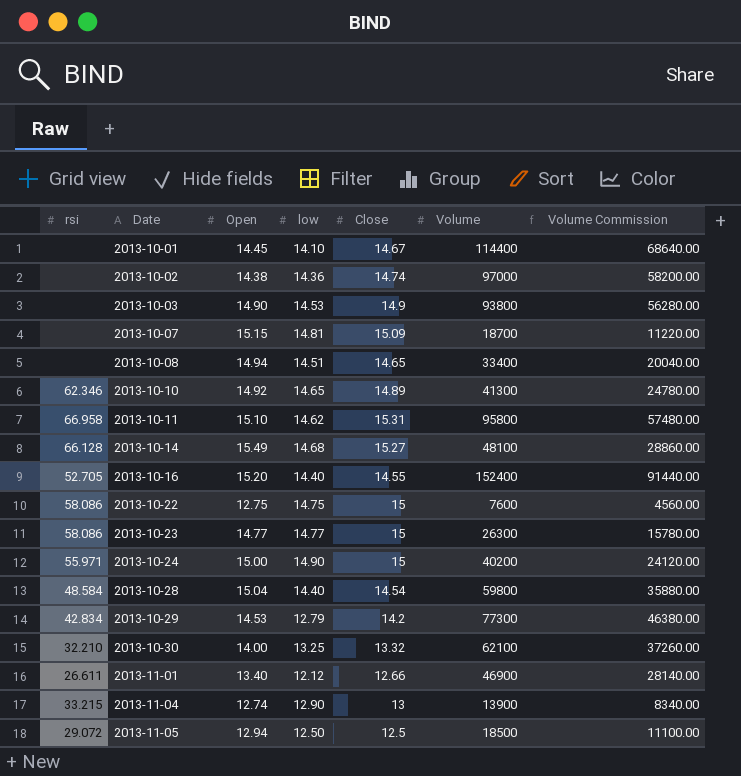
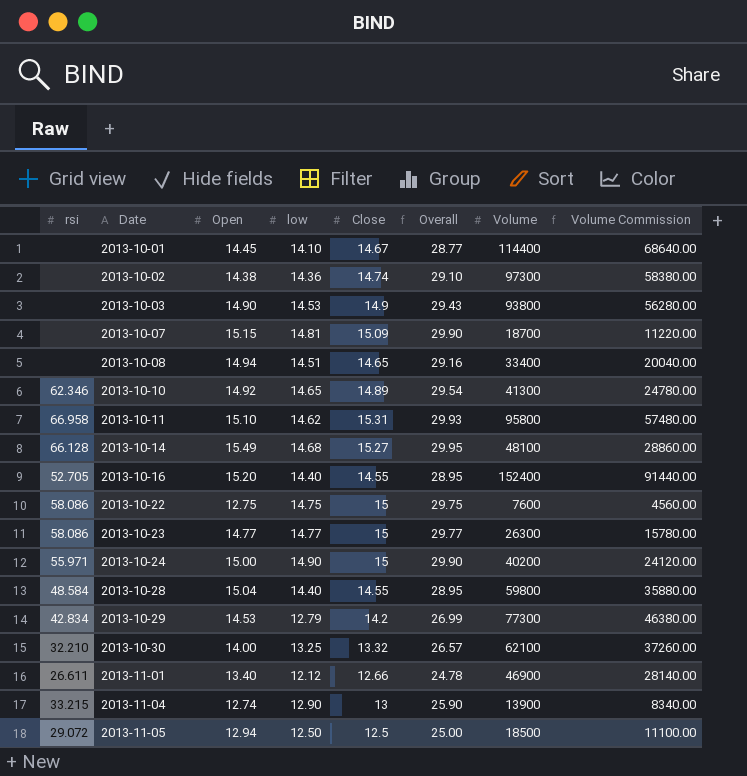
column Overall | formula: none -> [low] + [Close]
2013-10-02 | Volume: 97000 -> 97300
2013-10-02 | Volume Commission: 58200.00 -> 58380.00
2013-10-28 | Close: 14.54 -> 14.55

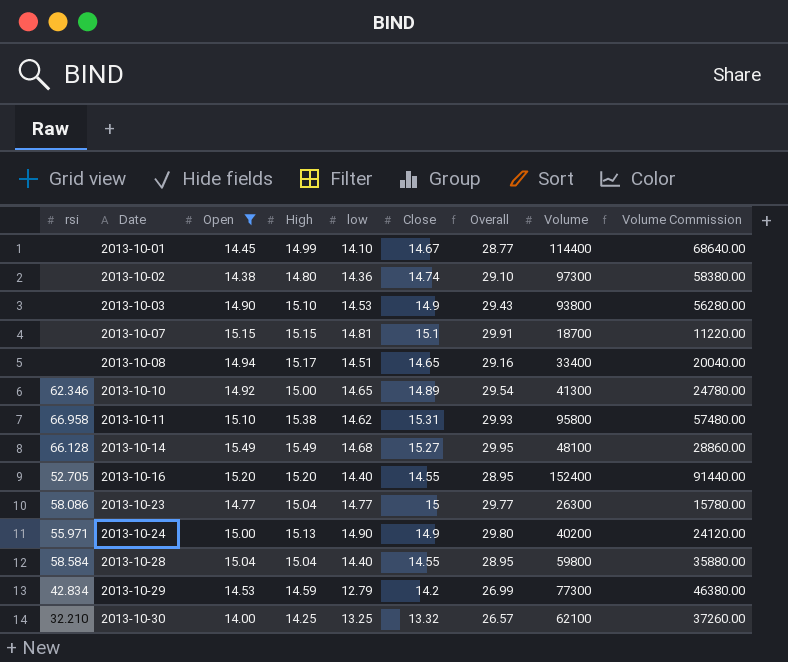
filter: none -> Open >= 14.00
column High | position: none -> 4
2013-10-07 | Close: 15.09 -> 15.1
2013-10-07 | Overall: 29.90 -> 29.91
2013-10-24 | Close: 15 -> 14.9
2013-10-24 | Overall: 29.90 -> 29.80
2013-10-28 | rsi: 48.584 -> 58.584

